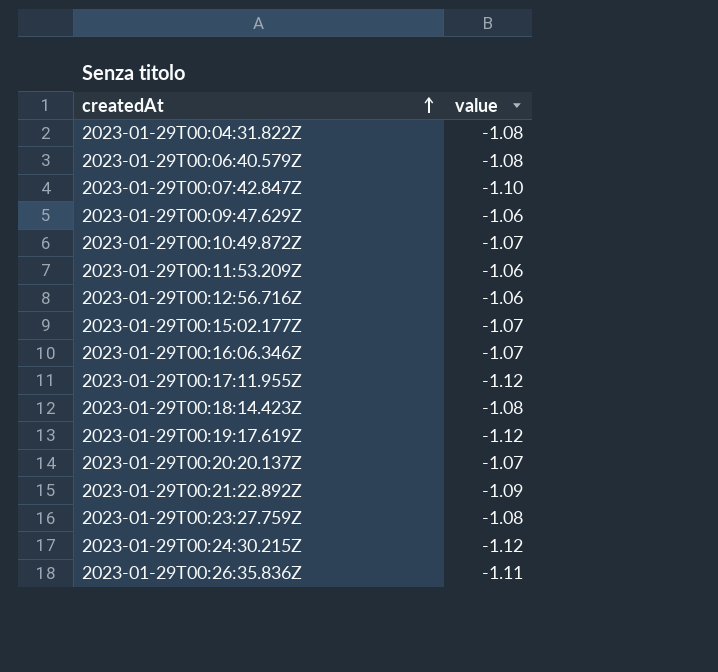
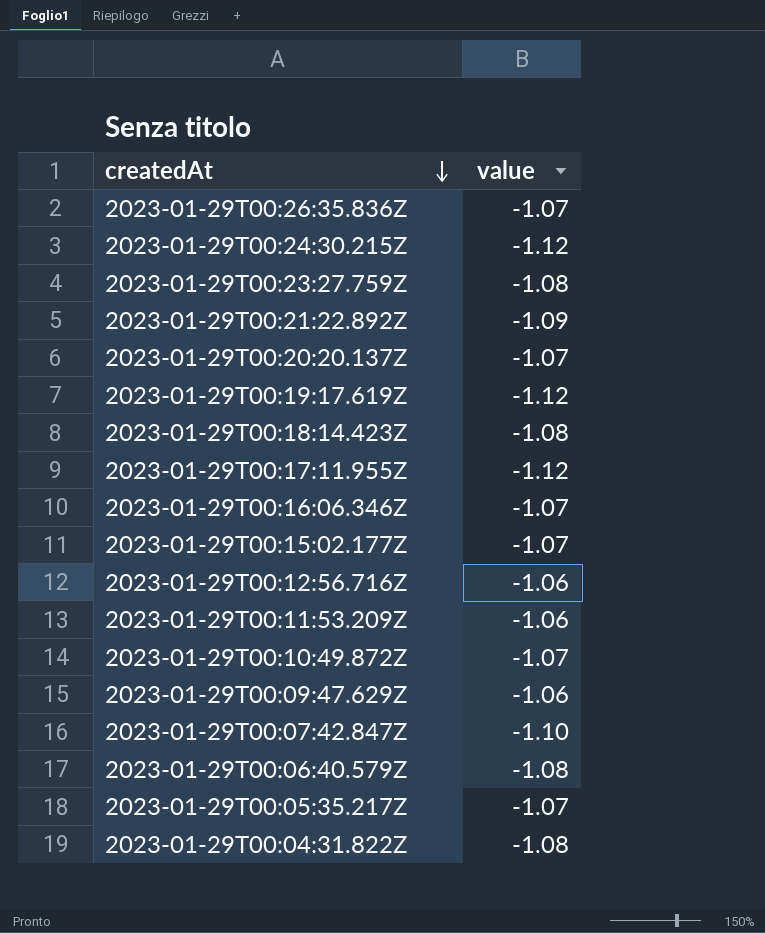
row order: createdAt ascending -> createdAt descending
2023-01-29T00:26:35.836Z | value: -1.11 -> -1.07
row 2023-01-29T00:05:35.217Z: none -> -1.07

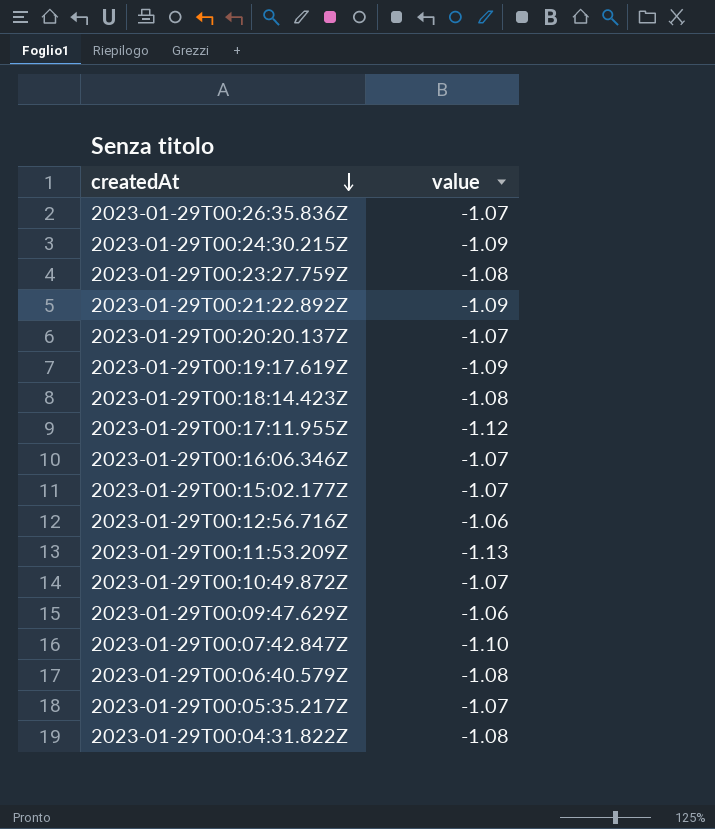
2023-01-29T00:24:30.215Z | value: -1.12 -> -1.09
2023-01-29T00:19:17.619Z | value: -1.12 -> -1.09
2023-01-29T00:11:53.209Z | value: -1.06 -> -1.13

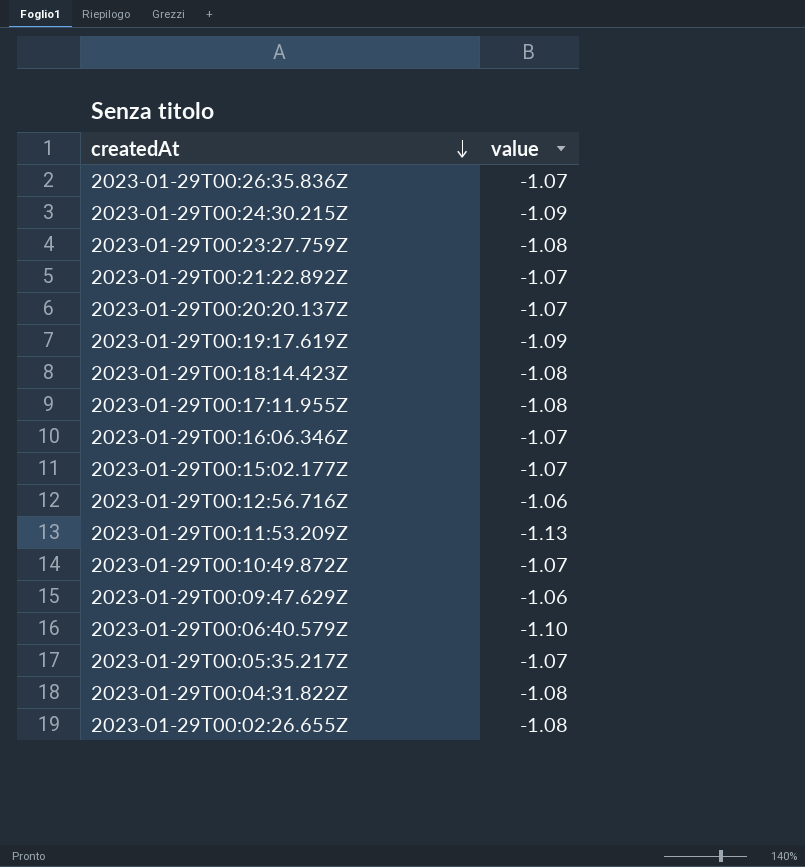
row 2023-01-29T00:07:42.847Z: -1.10 -> none
2023-01-29T00:21:22.892Z | value: -1.09 -> -1.07
2023-01-29T00:17:11.955Z | value: -1.12 -> -1.08
2023-01-29T00:06:40.579Z | value: -1.08 -> -1.10
row 2023-01-29T00:02:26.655Z: none -> -1.08

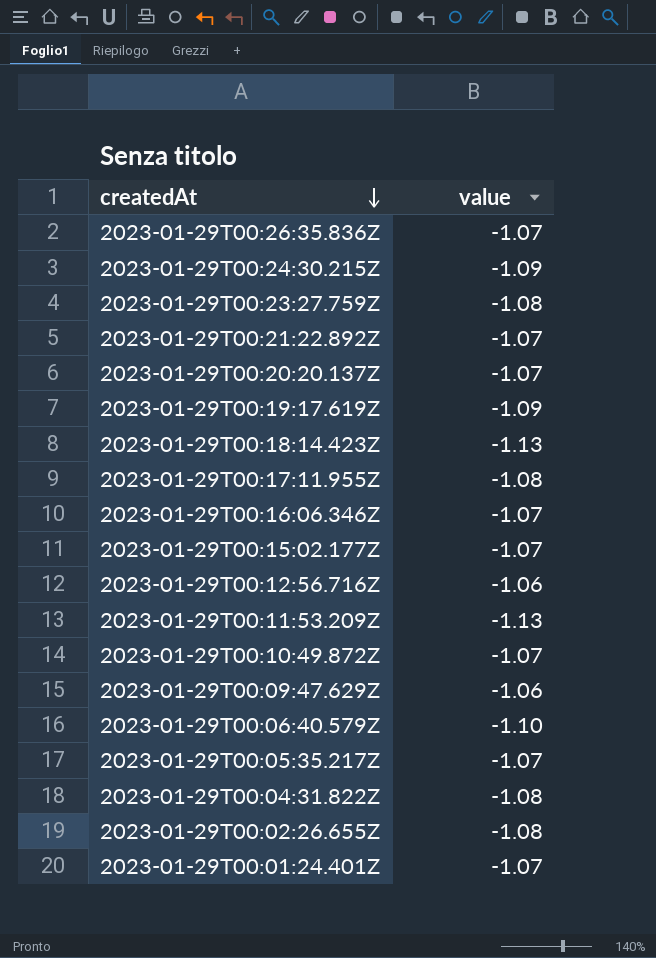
2023-01-29T00:18:14.423Z | value: -1.08 -> -1.13
row 2023-01-29T00:01:24.401Z: none -> -1.07

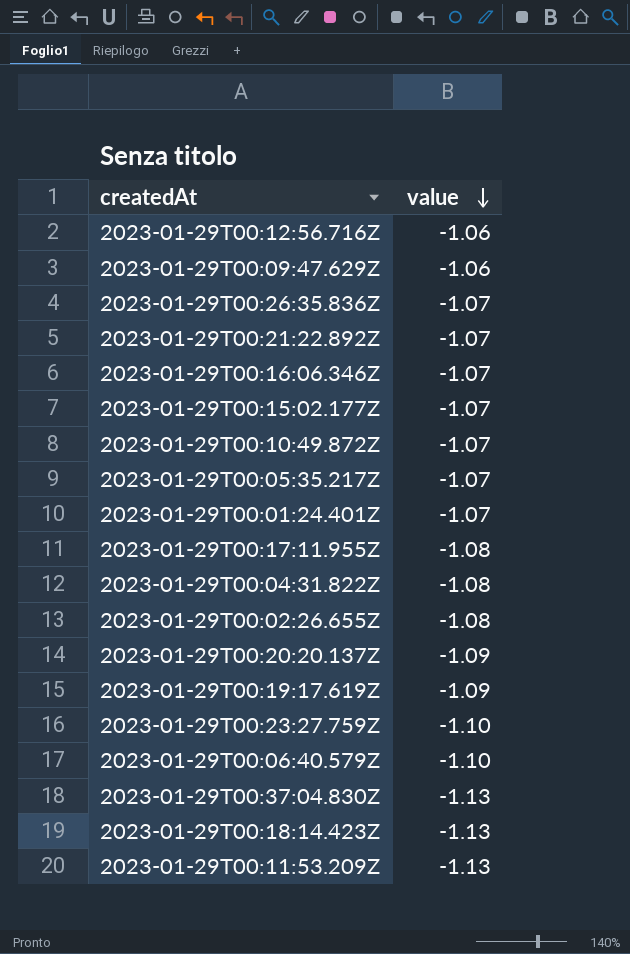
row order: createdAt descending -> value descending
row 2023-01-29T00:24:30.215Z: -1.09 -> none
2023-01-29T00:20:20.137Z | value: -1.07 -> -1.09
2023-01-29T00:23:27.759Z | value: -1.08 -> -1.10
row 2023-01-29T00:37:04.830Z: none -> -1.13

